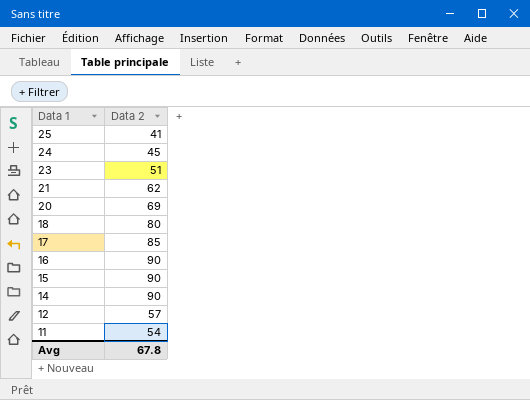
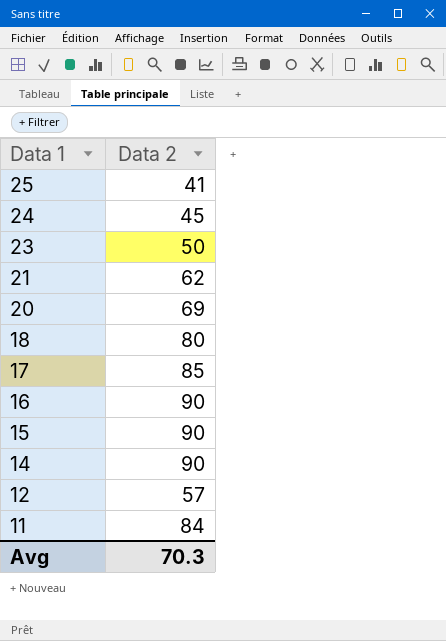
23 | Data 2: 51 -> 50
11 | Data 2: 54 -> 84
Avg | Data 2: 67.8 -> 70.3

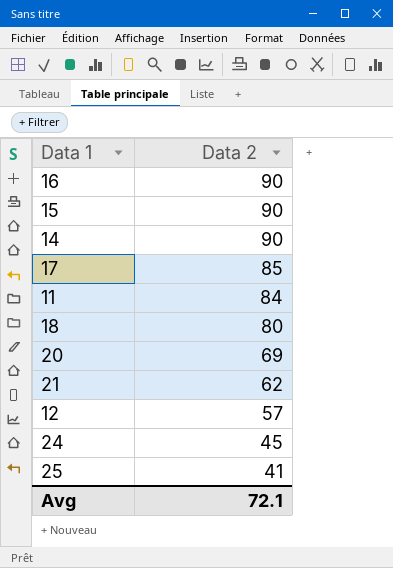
row order: Data 1 descending -> Data 2 descending
row 23: 50 -> none
Avg | Data 2: 70.3 -> 72.1

